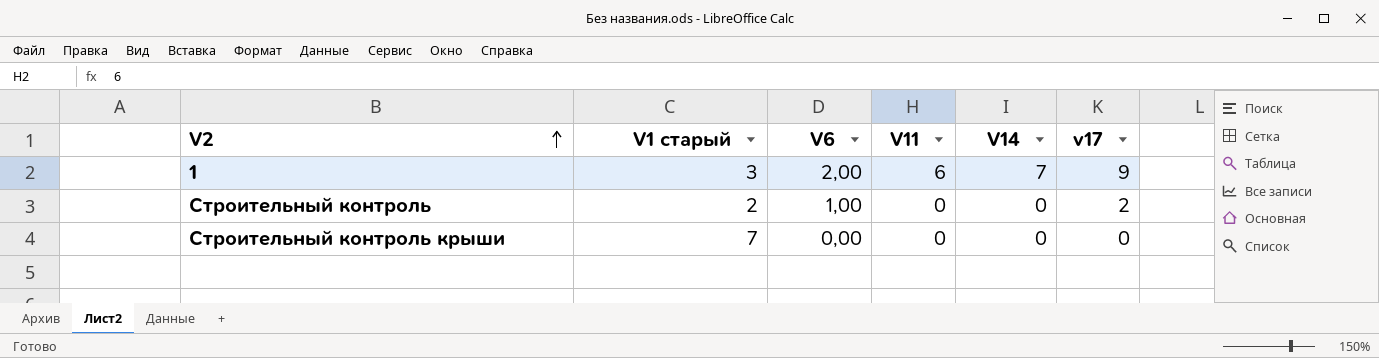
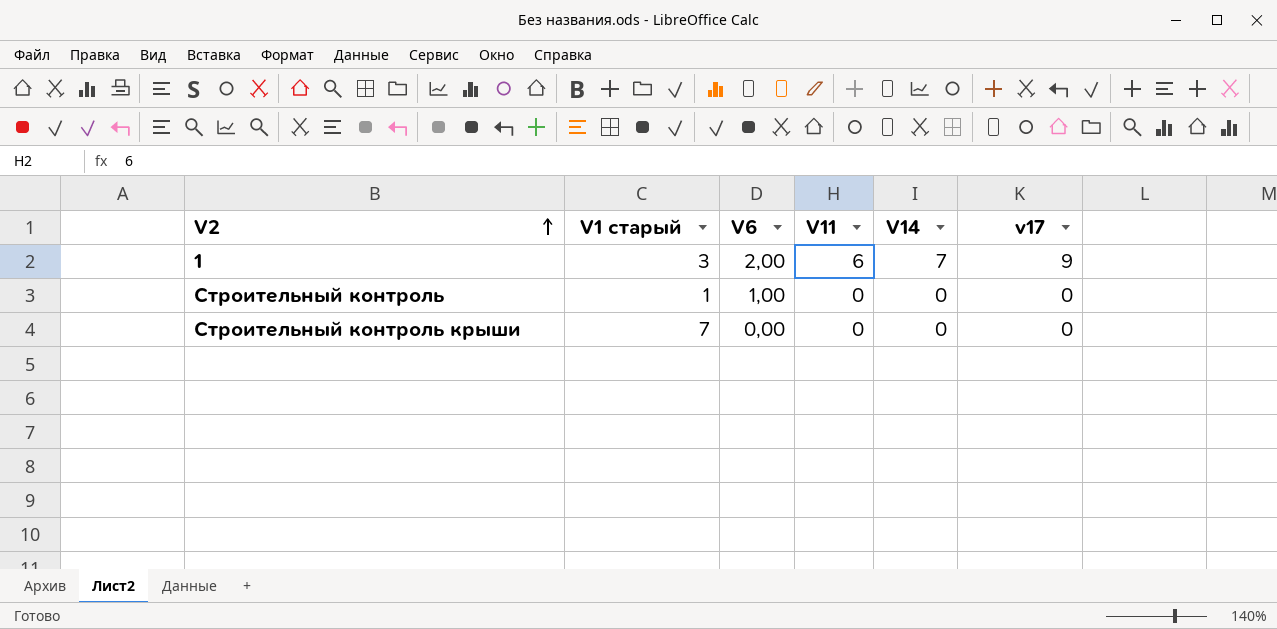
Строительный контроль | V1 старый: 2 -> 1
Строительный контроль | v17: 2 -> 0

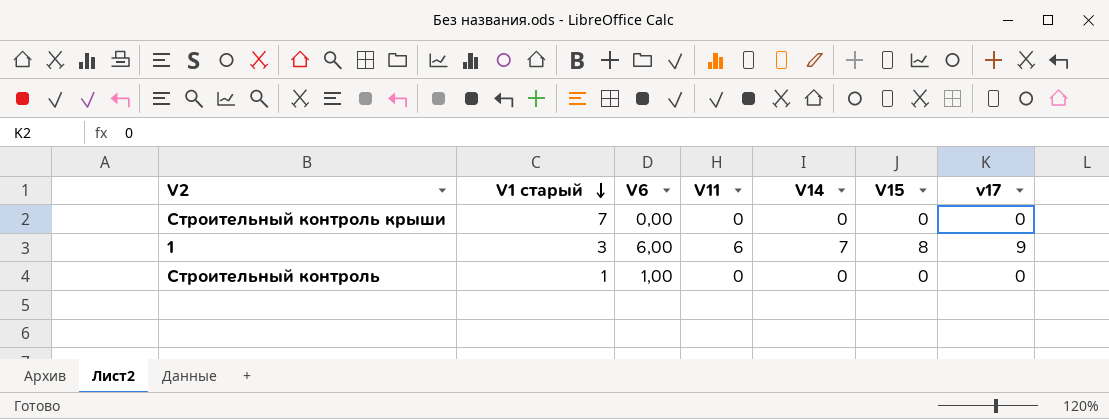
row order: V2 ascending -> V1 старый descending
column V15 | position: none -> 6
1 | V6: 2,00 -> 6,00

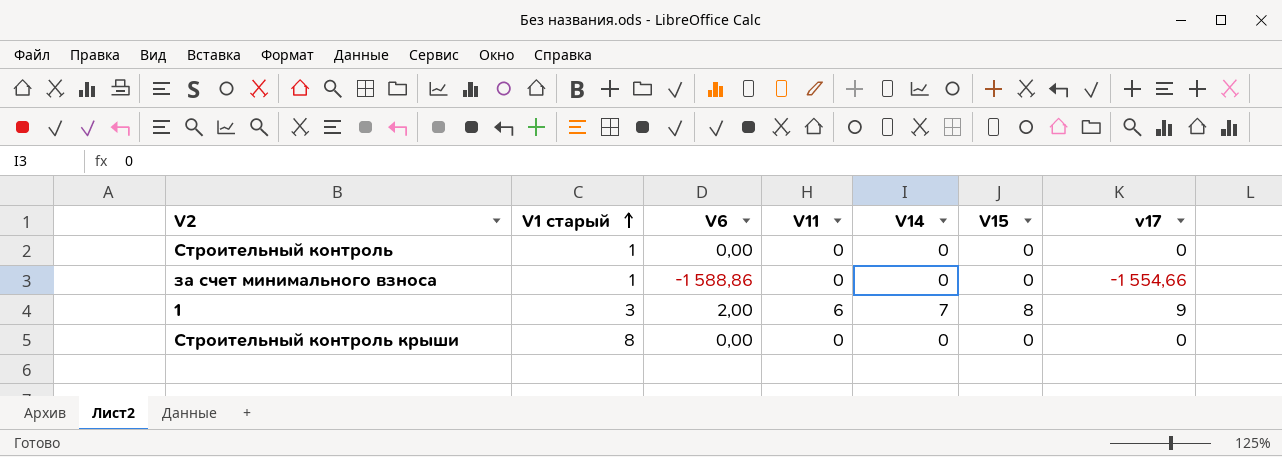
row order: V1 старый descending -> V1 старый ascending
Строительный контроль | V6: 1,00 -> 0,00
row за счет минимального взноса: none -> 1 | -1 588,86 | 0 | 0 | 0 | -1 554,66
1 | V6: 6,00 -> 2,00
Строительный контроль крыши | V1 старый: 7 -> 8

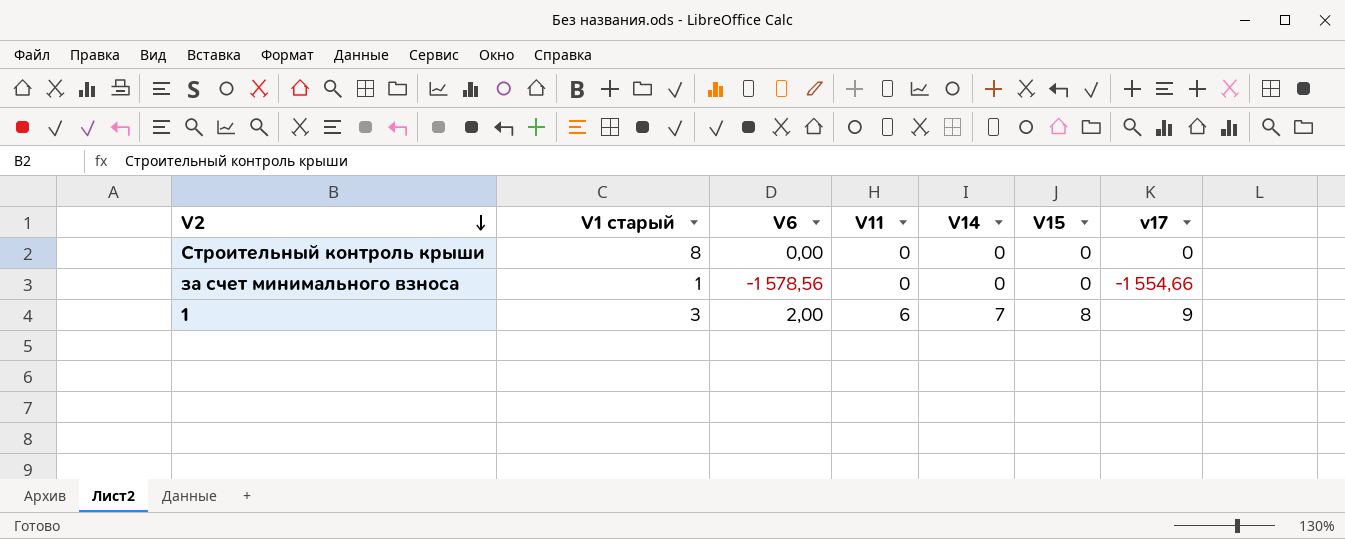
row order: V1 старый ascending -> V2 descending
row Строительный контроль: 1 | 0,00 | 0 | 0 | 0 | 0 -> none
за счет минимального взноса | V6: -1 588,86 -> -1 578,56

